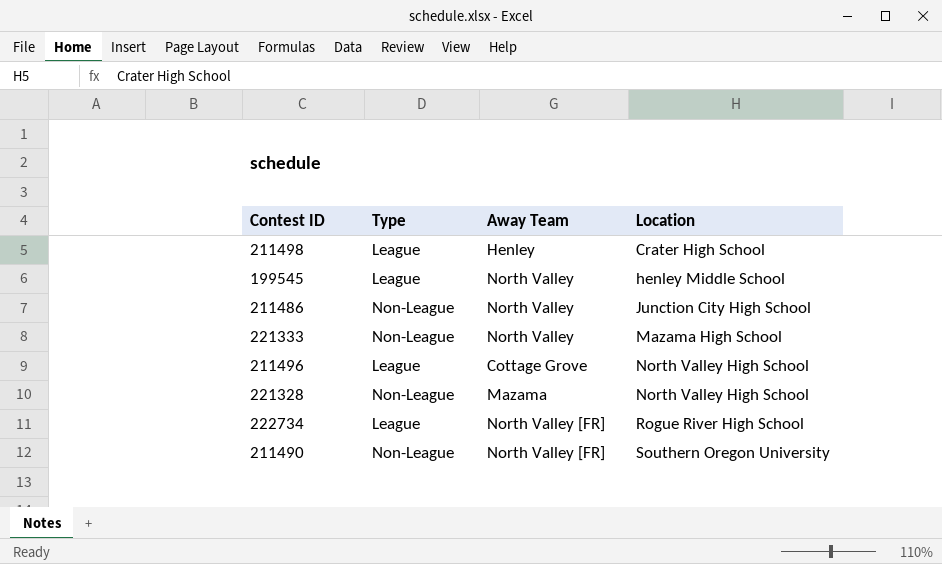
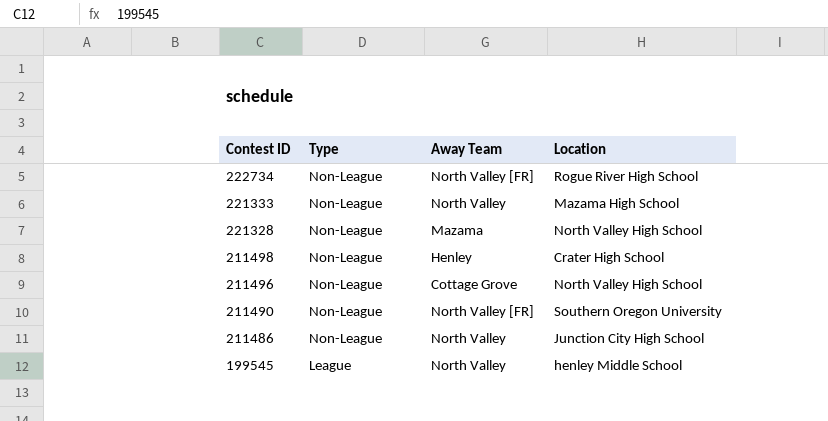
row order: Location ascending -> Contest ID descending
222734 | Type: League -> Non-League
211498 | Type: League -> Non-League
211496 | Type: League -> Non-League

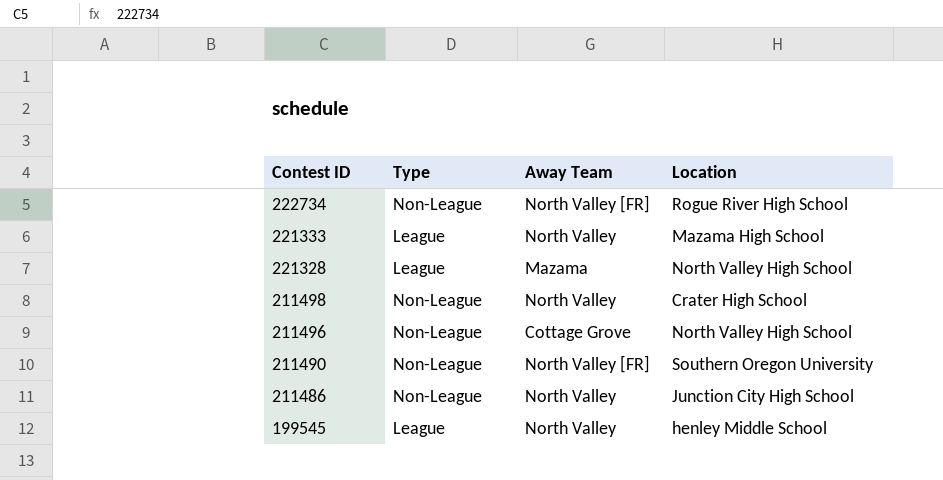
221333 | Type: Non-League -> League
221328 | Type: Non-League -> League
211498 | Away Team: Henley -> North Valley

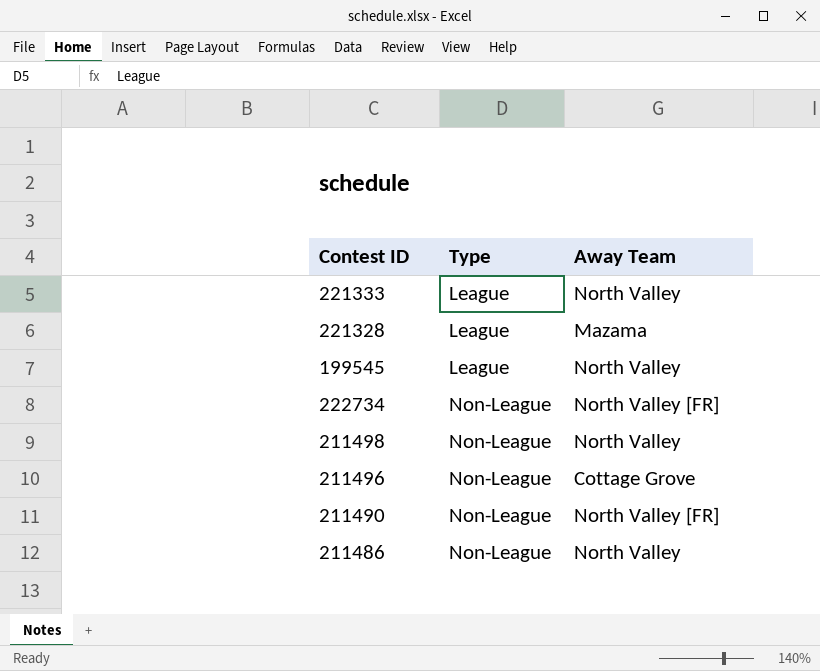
row order: Contest ID descending -> Type ascending
column Location | position: 4 -> none

